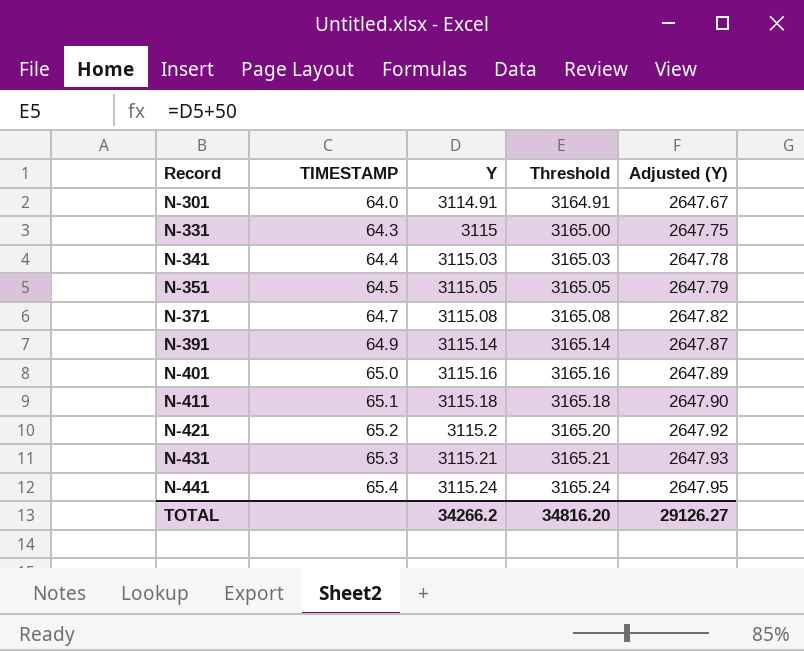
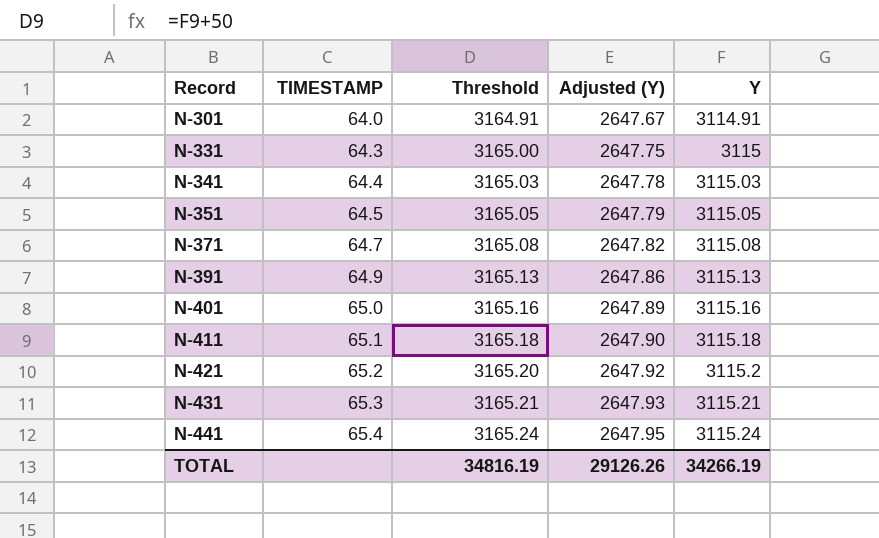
column Y | position: 3 -> 5
N-391 | Threshold: 3165.14 -> 3165.13
N-391 | Adjusted (Y): 2647.87 -> 2647.86
N-391 | Y: 3115.14 -> 3115.13
TOTAL | Threshold: 34816.20 -> 34816.19
TOTAL | Adjusted (Y): 29126.27 -> 29126.26
TOTAL | Y: 34266.2 -> 34266.19

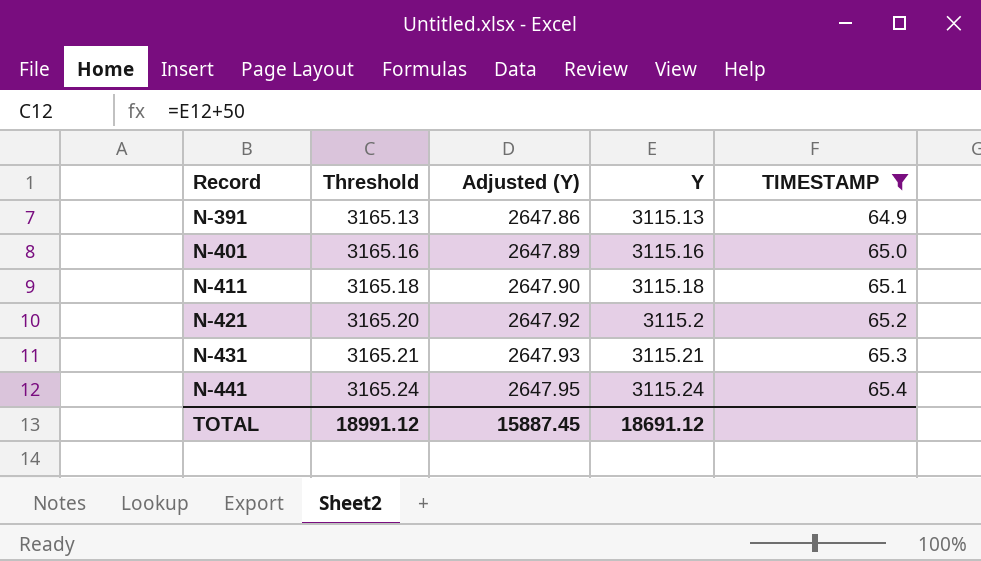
filter: none -> TIMESTAMP >= 64.9
column TIMESTAMP | position: 2 -> 5
TOTAL | Threshold: 34816.19 -> 18991.12
TOTAL | Adjusted (Y): 29126.26 -> 15887.45
TOTAL | Y: 34266.19 -> 18691.12

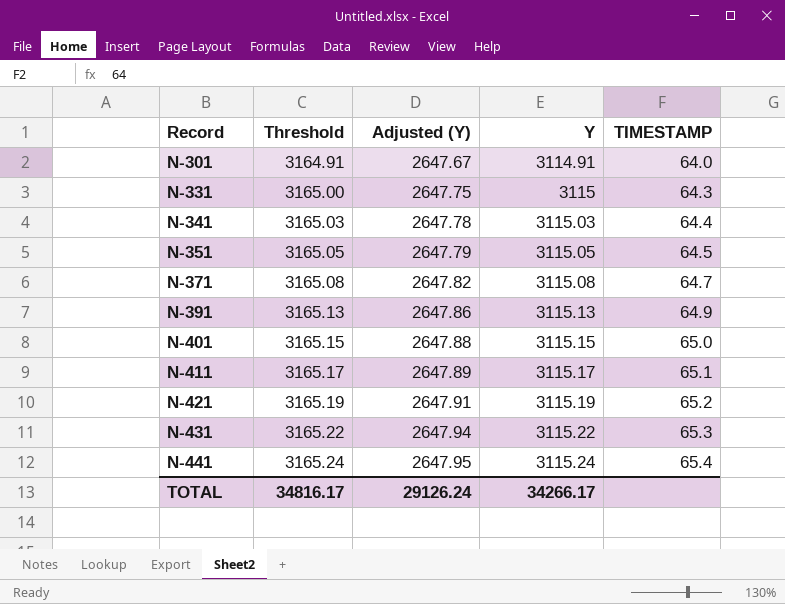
filter: TIMESTAMP >= 64.9 -> none
N-401 | Threshold: 3165.16 -> 3165.15
N-401 | Adjusted (Y): 2647.89 -> 2647.88
N-401 | Y: 3115.16 -> 3115.15
N-411 | Threshold: 3165.18 -> 3165.17
N-411 | Adjusted (Y): 2647.90 -> 2647.89
N-411 | Y: 3115.18 -> 3115.17
N-421 | Threshold: 3165.20 -> 3165.19
N-421 | Adjusted (Y): 2647.92 -> 2647.91
N-421 | Y: 3115.2 -> 3115.19
N-431 | Threshold: 3165.21 -> 3165.22
N-431 | Adjusted (Y): 2647.93 -> 2647.94
N-431 | Y: 3115.21 -> 3115.22
TOTAL | Threshold: 18991.12 -> 34816.17
TOTAL | Adjusted (Y): 15887.45 -> 29126.24
TOTAL | Y: 18691.12 -> 34266.17

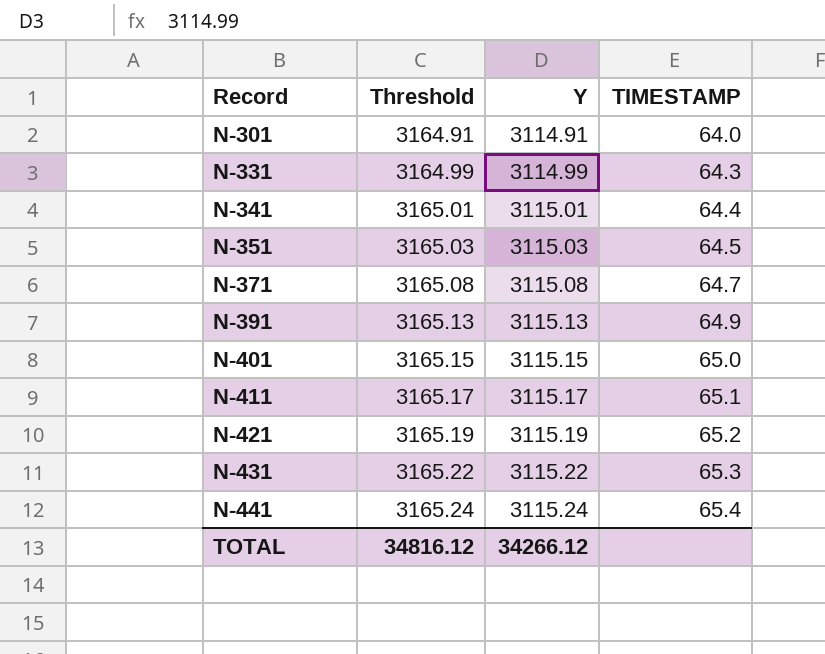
column Adjusted (Y) | formula: [Y] * 0.85 -> none
N-331 | Threshold: 3165.00 -> 3164.99
N-331 | Y: 3115 -> 3114.99
N-341 | Threshold: 3165.03 -> 3165.01
N-341 | Y: 3115.03 -> 3115.01
N-351 | Threshold: 3165.05 -> 3165.03
N-351 | Y: 3115.05 -> 3115.03
TOTAL | Threshold: 34816.17 -> 34816.12
TOTAL | Y: 34266.17 -> 34266.12

